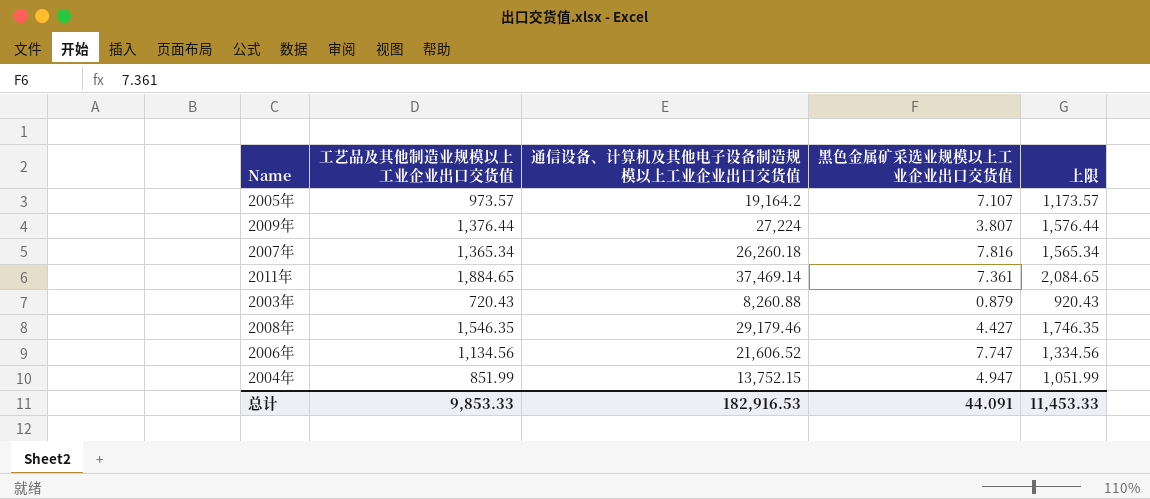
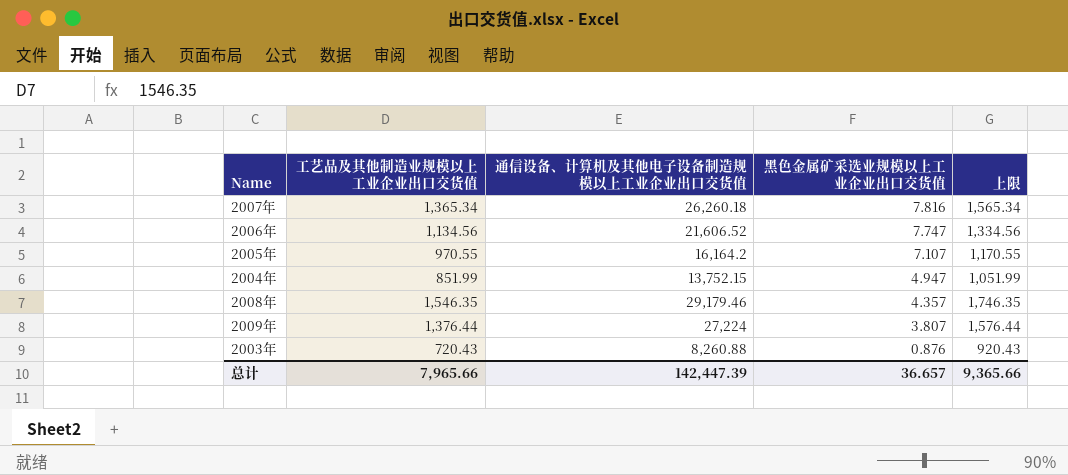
row order: none -> 黑色金属矿采选业规模以上工业企业出口交货值 descending
row 2011年: 1,884.65 | 37,469.14 | 7.361 | 2,084.65 -> none
2005年 | 工艺品及其他制造业规模以上工业企业出口交货值: 973.57 -> 970.55
2005年 | 通信设备、计算机及其他电子设备制造规模以上工业企业出口交货值: 19,164.2 -> 16,164.2
2005年 | 上限: 1,173.57 -> 1,170.55
2008年 | 黑色金属矿采选业规模以上工业企业出口交货值: 4.427 -> 4.357
2003年 | 黑色金属矿采选业规模以上工业企业出口交货值: 0.879 -> 0.876
总计 | 工艺品及其他制造业规模以上工业企业出口交货值: 9,853.33 -> 7,965.66
总计 | 通信设备、计算机及其他电子设备制造规模以上工业企业出口交货值: 182,916.53 -> 142,447.39
总计 | 黑色金属矿采选业规模以上工业企业出口交货值: 44.091 -> 36.657
总计 | 上限: 11,453.33 -> 9,365.66

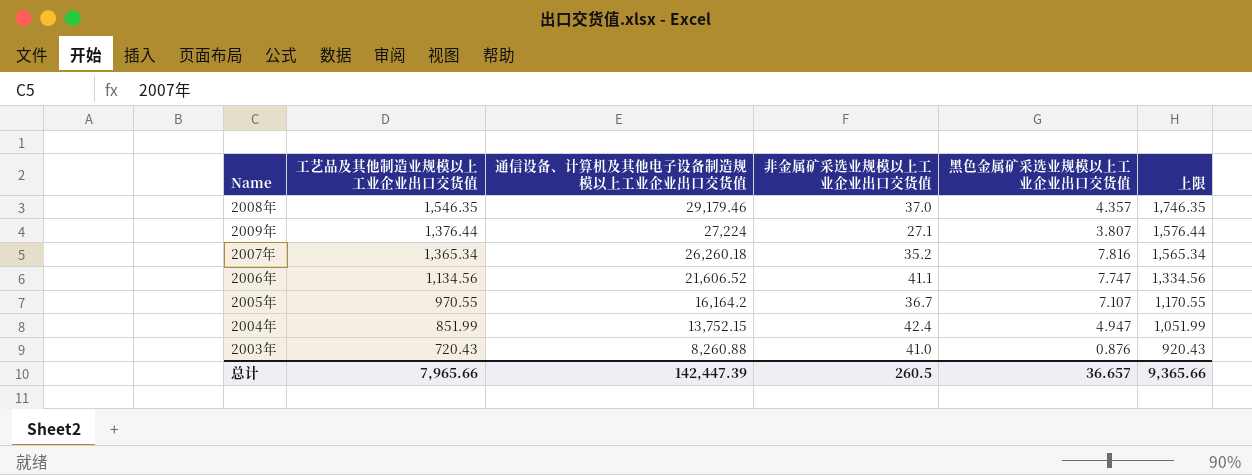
row order: 黑色金属矿采选业规模以上工业企业出口交货值 descending -> 工艺品及其他制造业规模以上工业企业出口交货值 descending
column 非金属矿采选业规模以上工业企业出口交货值 | position: none -> 4

